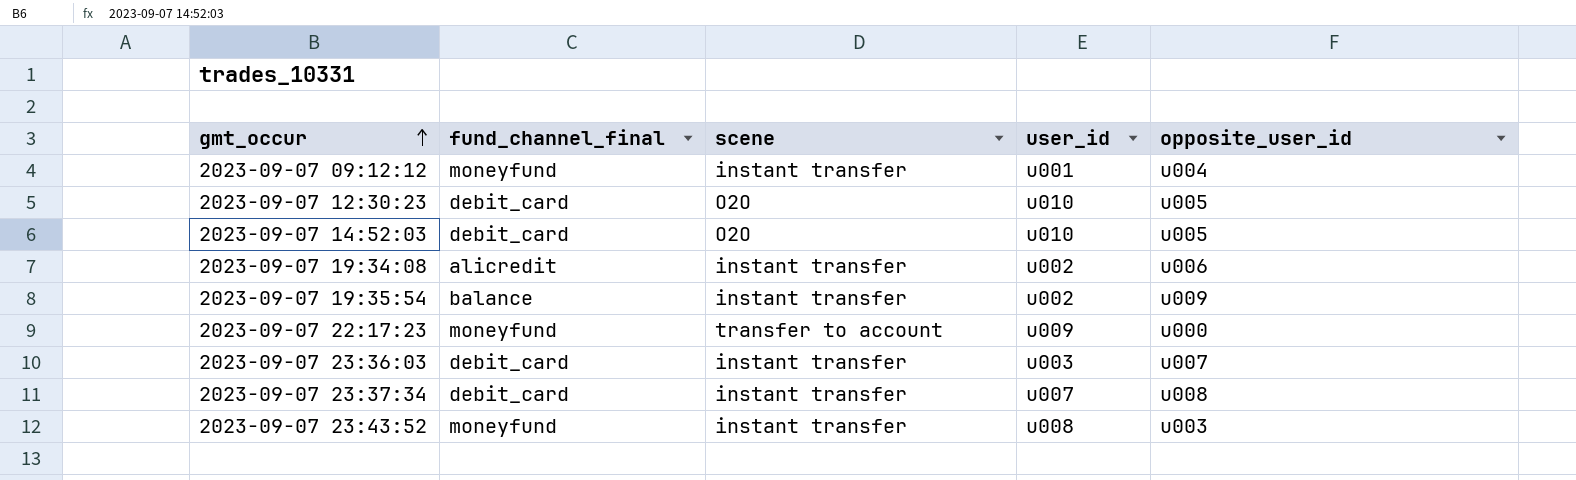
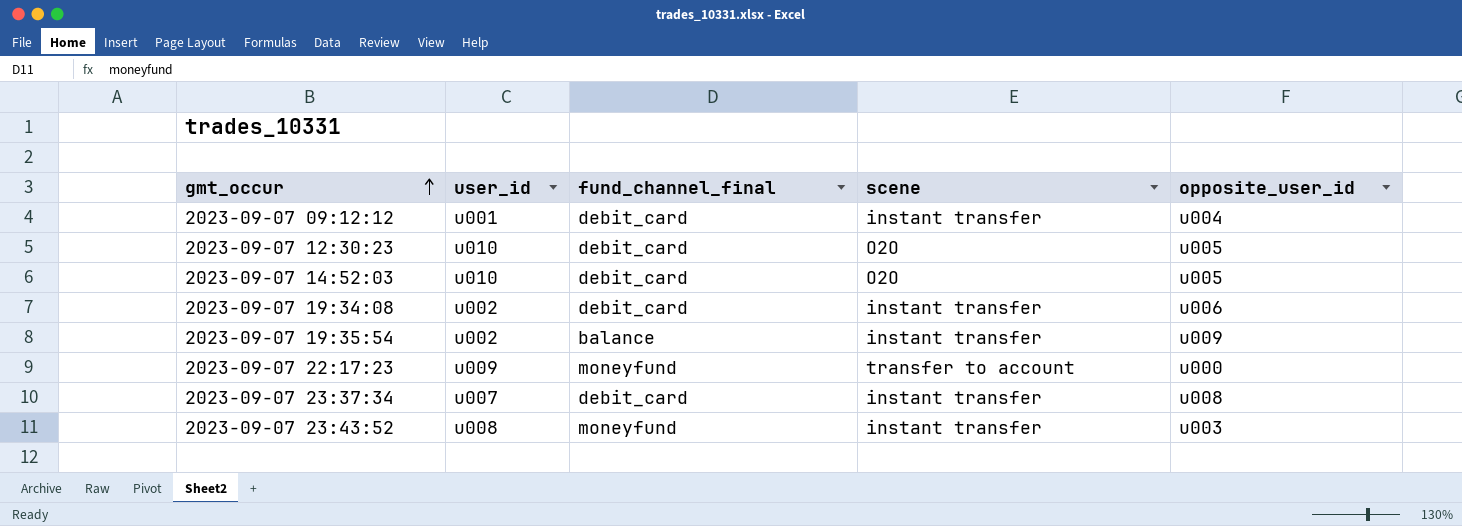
column user_id | position: 4 -> 2
row 2023-09-07 23:36:03: debit_card | instant transfer | u003 | u007 -> none
2023-09-07 09:12:12 | fund_channel_final: moneyfund -> debit_card
2023-09-07 19:34:08 | fund_channel_final: alicredit -> debit_card

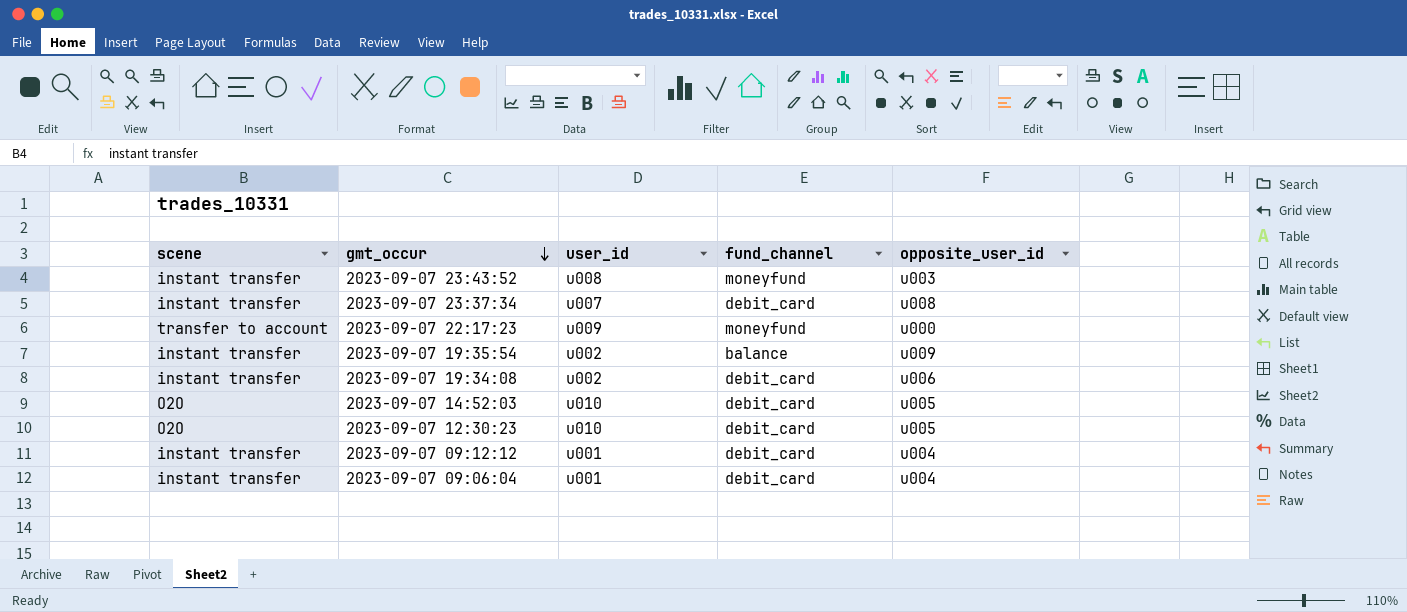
row order: gmt_occur ascending -> gmt_occur descending
column scene | position: 4 -> 1
column name: fund_channel_final -> fund_channel
row 2023-09-07 09:06:04: none -> instant transfer | u001 | debit_card | u004

